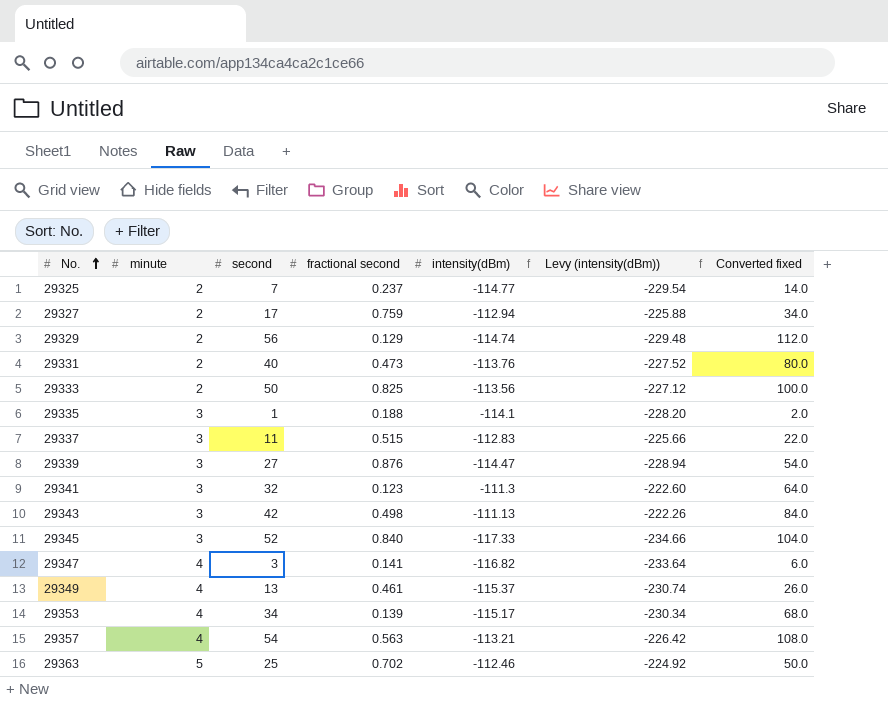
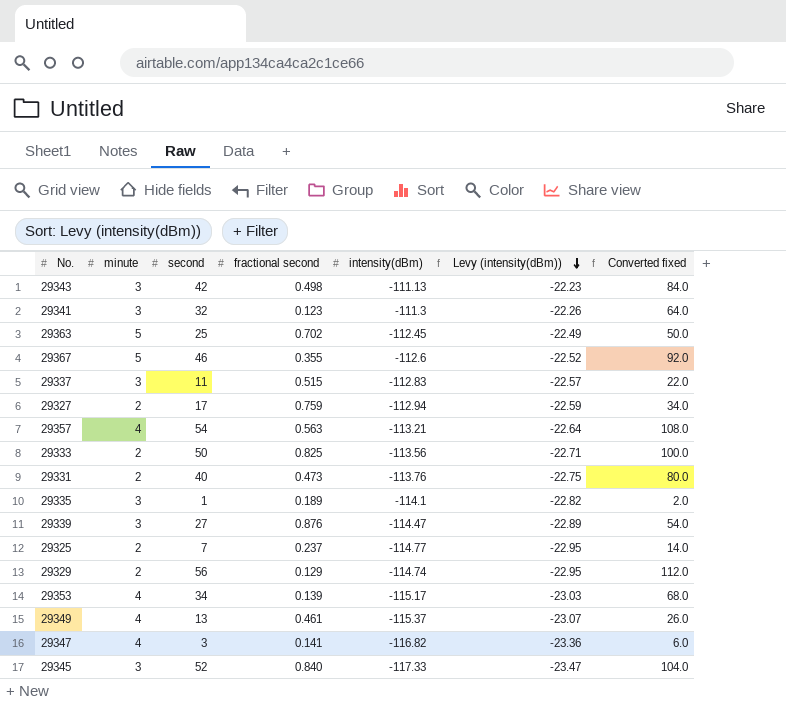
row order: No. ascending -> Levy (intensity(dBm)) descending
column Levy (intensity(dBm)) | formula: [intensity(dBm)] * 2 -> [intensity(dBm)] * 0.2
29363 | intensity(dBm): -112.46 -> -112.45
row 29367: none -> 5 | 46 | 0.355 | -112.6 | -22.52 | 92.0
29335 | fractional second: 0.188 -> 0.189

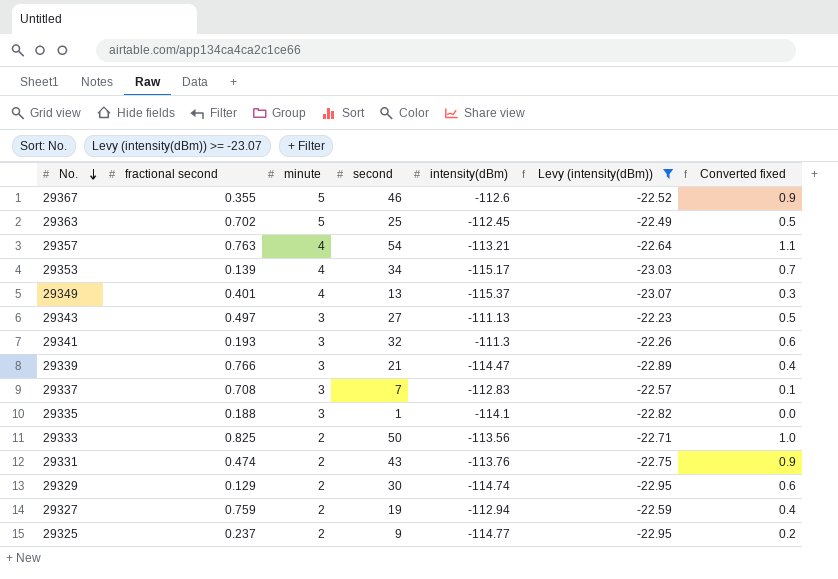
filter: none -> Levy (intensity(dBm)) >= -23.07
row order: Levy (intensity(dBm)) descending -> No. descending
column fractional second | position: 4 -> 2
column Converted fixed | formula: [second] * 2 -> [second] * 0.02
29357 | fractional second: 0.563 -> 0.763
29349 | fractional second: 0.461 -> 0.401
29343 | fractional second: 0.498 -> 0.497
29343 | second: 42 -> 27
29341 | fractional second: 0.123 -> 0.193
29339 | fractional second: 0.876 -> 0.766
29339 | second: 27 -> 21
29337 | fractional second: 0.515 -> 0.708
29337 | second: 11 -> 7
29335 | fractional second: 0.189 -> 0.188
29331 | fractional second: 0.473 -> 0.474
29331 | second: 40 -> 43
29329 | second: 56 -> 30
29327 | second: 17 -> 19
29325 | second: 7 -> 9

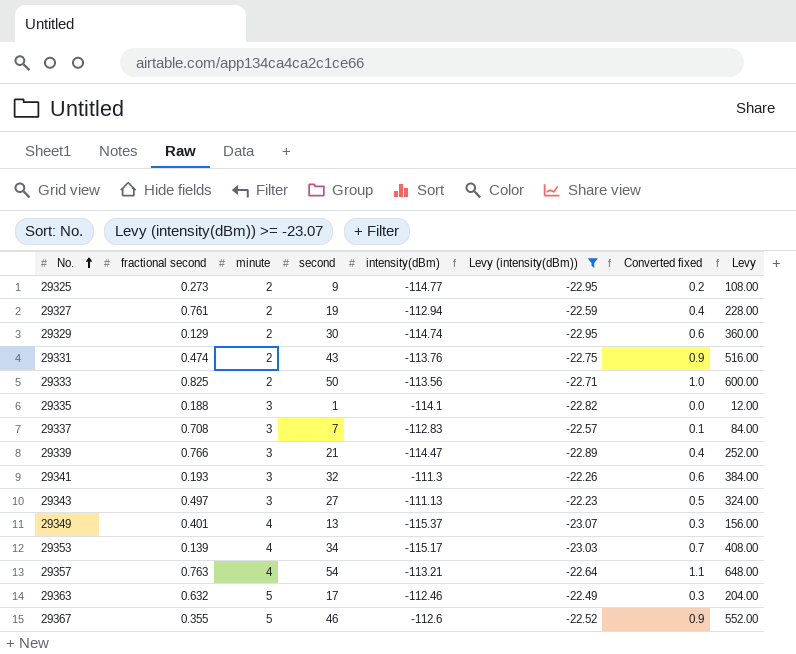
row order: No. descending -> No. ascending
column Levy | formula: none -> [second] * 12
29325 | fractional second: 0.237 -> 0.273
29327 | fractional second: 0.759 -> 0.761
29363 | fractional second: 0.702 -> 0.632
29363 | second: 25 -> 17
29363 | intensity(dBm): -112.45 -> -112.46
29363 | Converted fixed: 0.5 -> 0.3

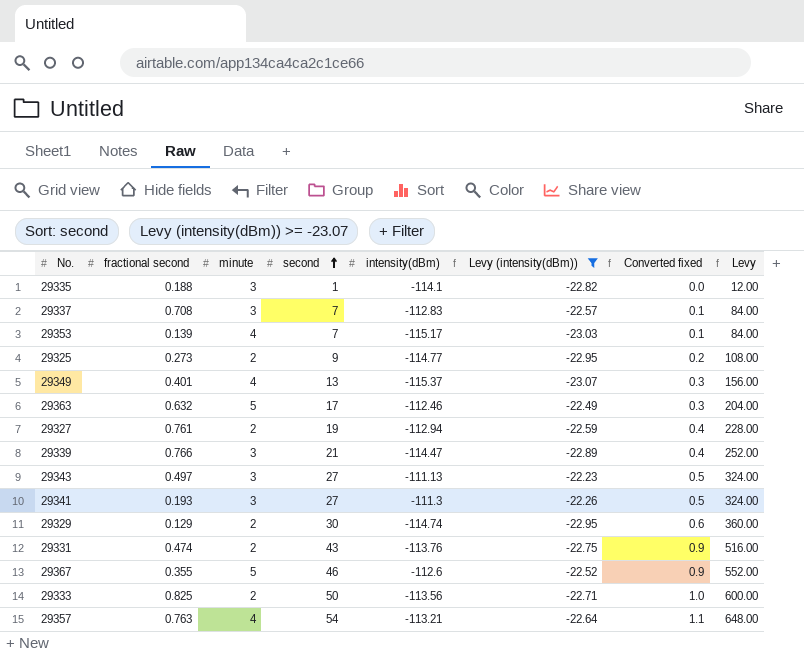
row order: No. ascending -> second ascending
29353 | second: 34 -> 7
29353 | Converted fixed: 0.7 -> 0.1
29353 | Levy: 408.00 -> 84.00
29341 | second: 32 -> 27
29341 | Converted fixed: 0.6 -> 0.5
29341 | Levy: 384.00 -> 324.00

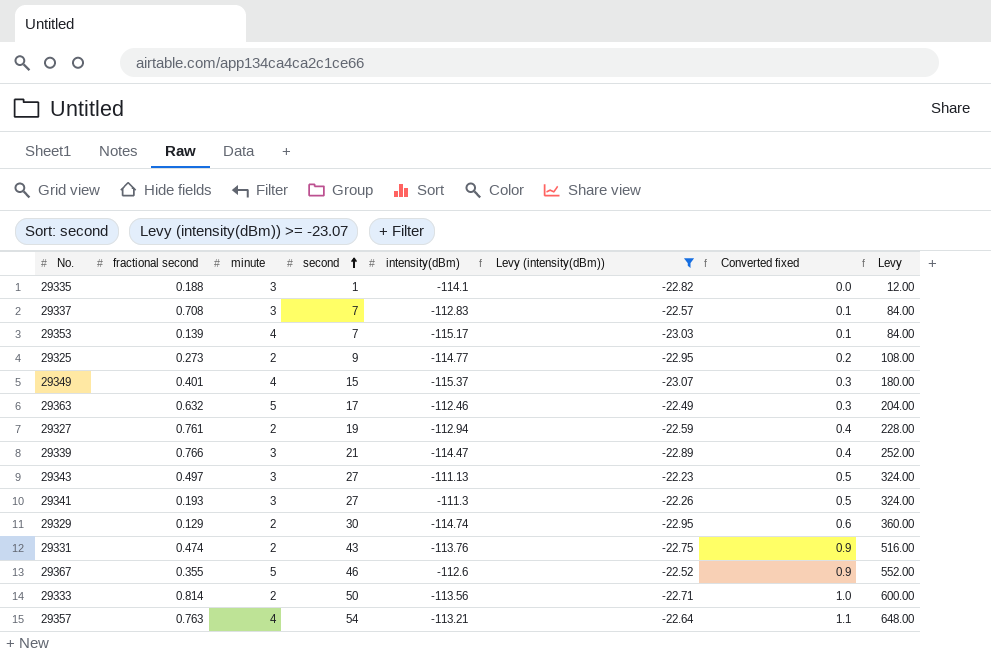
29349 | second: 13 -> 15
29349 | Levy: 156.00 -> 180.00
29333 | fractional second: 0.825 -> 0.814

